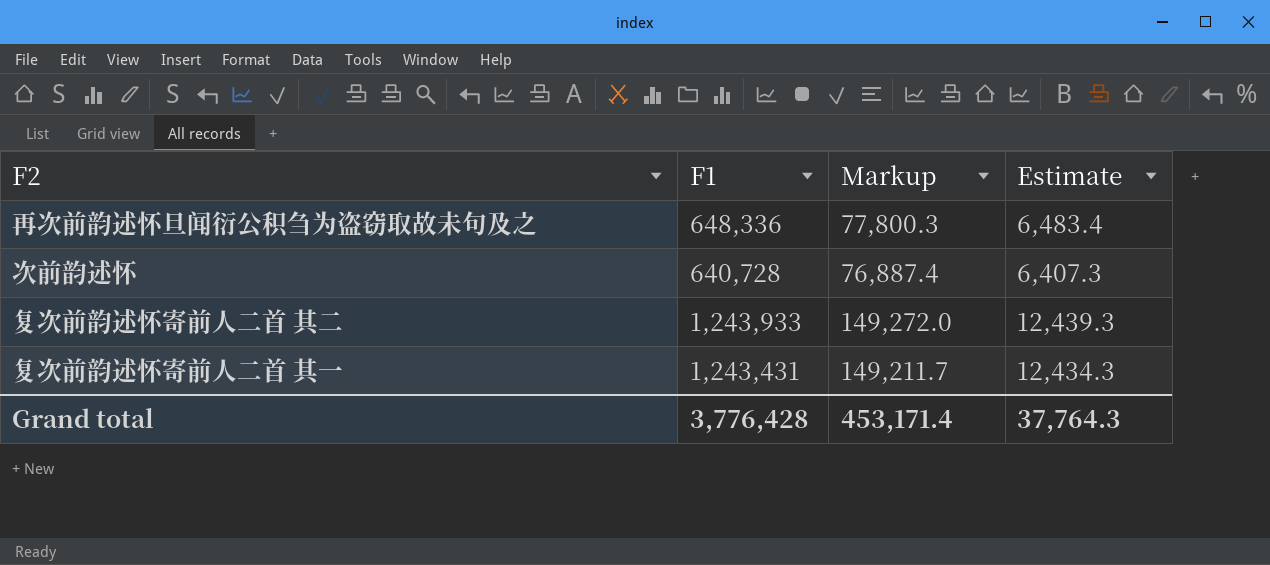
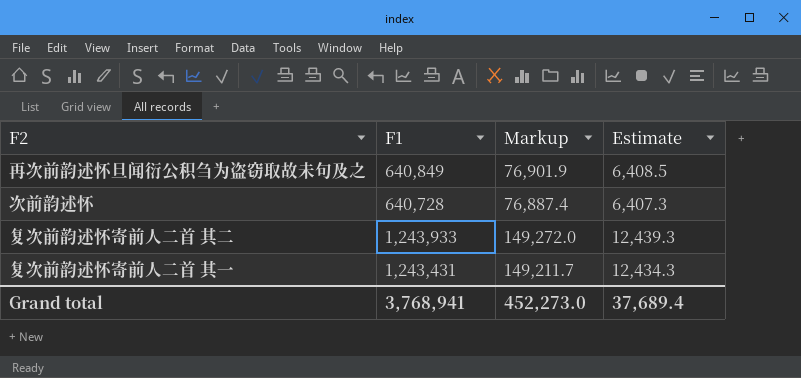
再次前韵述怀旦闻衍公积刍为盗窃取故未句及之 | F1: 648,336 -> 640,849
再次前韵述怀旦闻衍公积刍为盗窃取故未句及之 | Markup: 77,800.3 -> 76,901.9
再次前韵述怀旦闻衍公积刍为盗窃取故未句及之 | Estimate: 6,483.4 -> 6,408.5
Grand total | F1: 3,776,428 -> 3,768,941
Grand total | Markup: 453,171.4 -> 452,273.0
Grand total | Estimate: 37,764.3 -> 37,689.4

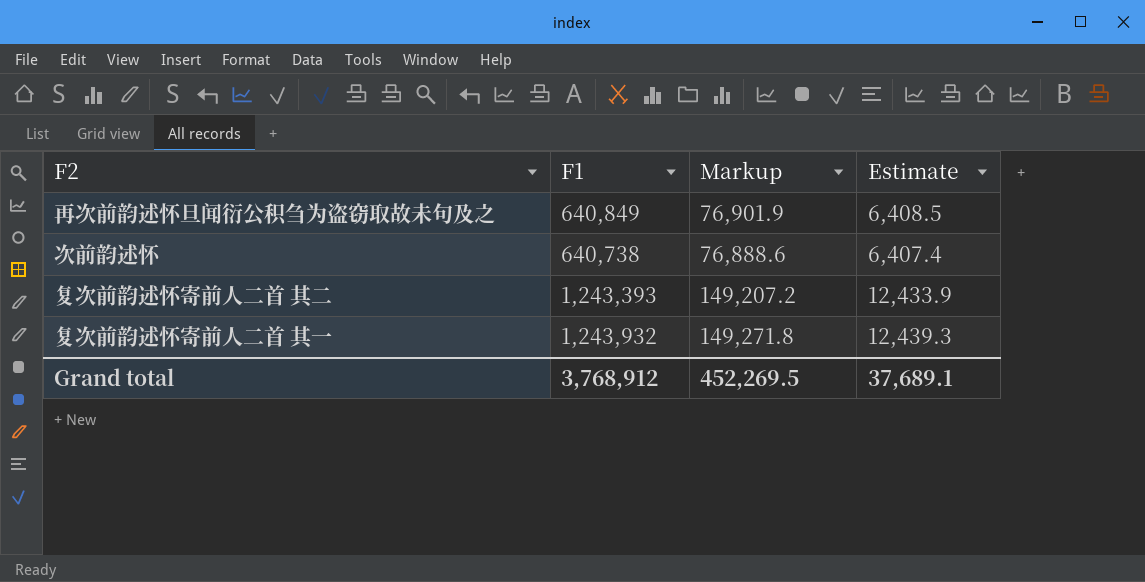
次前韵述怀 | F1: 640,728 -> 640,738
次前韵述怀 | Markup: 76,887.4 -> 76,888.6
次前韵述怀 | Estimate: 6,407.3 -> 6,407.4
复次前韵述怀寄前人二首 其二 | F1: 1,243,933 -> 1,243,393
复次前韵述怀寄前人二首 其二 | Markup: 149,272.0 -> 149,207.2
复次前韵述怀寄前人二首 其二 | Estimate: 12,439.3 -> 12,433.9
复次前韵述怀寄前人二首 其一 | F1: 1,243,431 -> 1,243,932
复次前韵述怀寄前人二首 其一 | Markup: 149,211.7 -> 149,271.8
复次前韵述怀寄前人二首 其一 | Estimate: 12,434.3 -> 12,439.3
Grand total | F1: 3,768,941 -> 3,768,912
Grand total | Markup: 452,273.0 -> 452,269.5
Grand total | Estimate: 37,689.4 -> 37,689.1

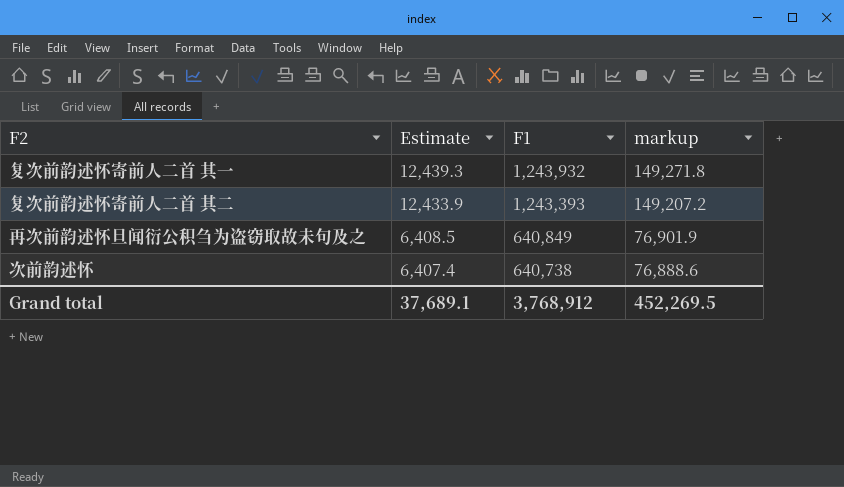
row order: none -> Estimate descending
column Estimate | position: 4 -> 2
column name: Markup -> markup

